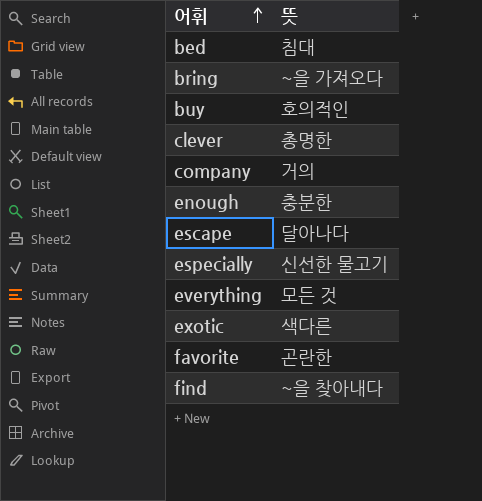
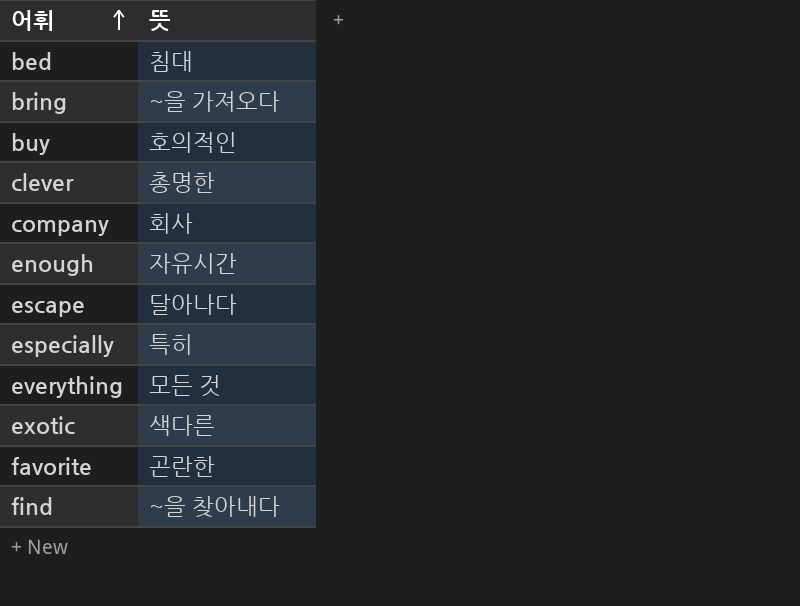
company | 뜻: 거의 -> 회사
enough | 뜻: 충분한 -> 자유시간
especially | 뜻: 신선한 물고기 -> 특히

